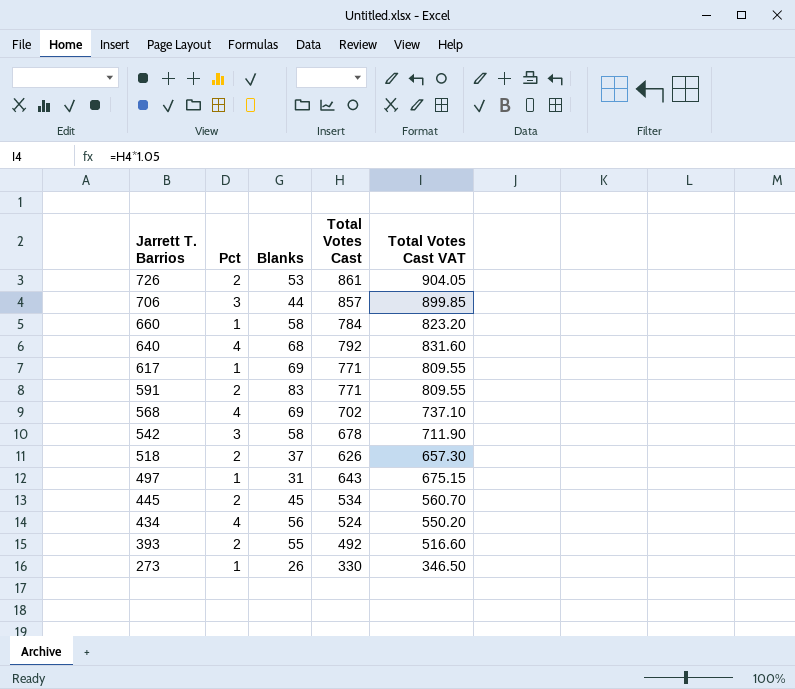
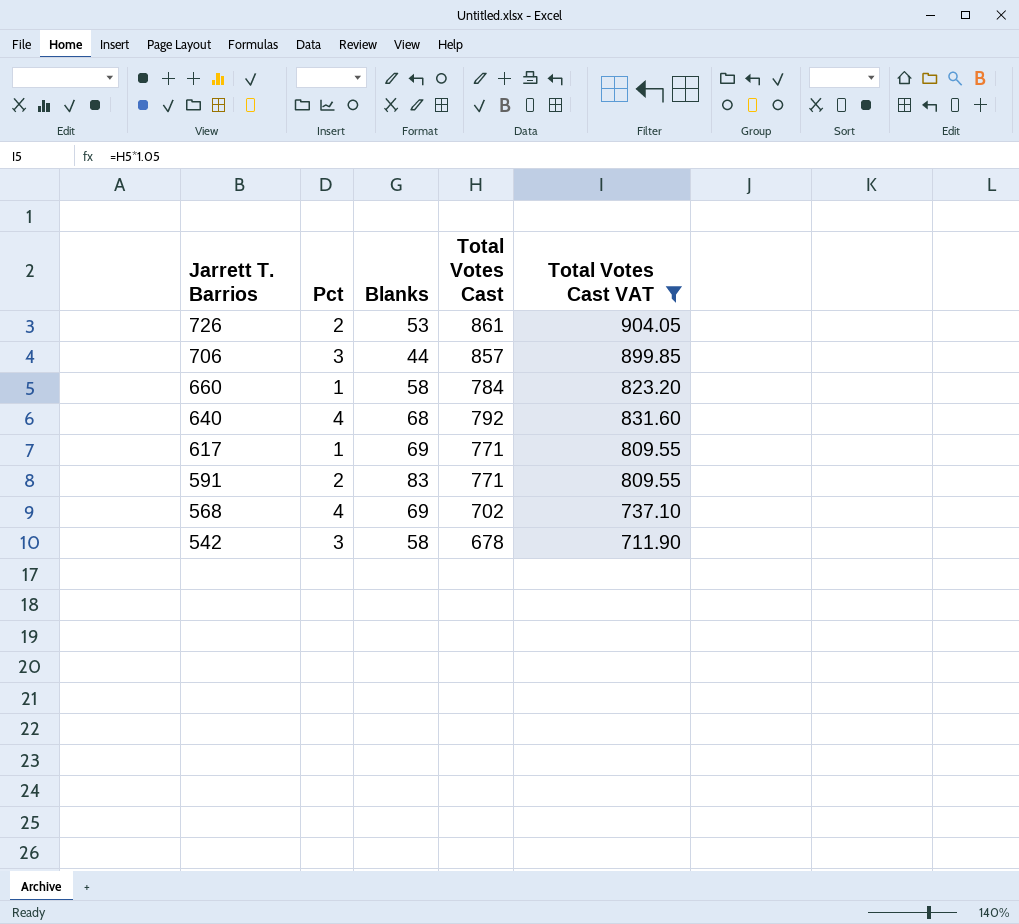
filter: none -> Total Votes Cast VAT >= 711.90

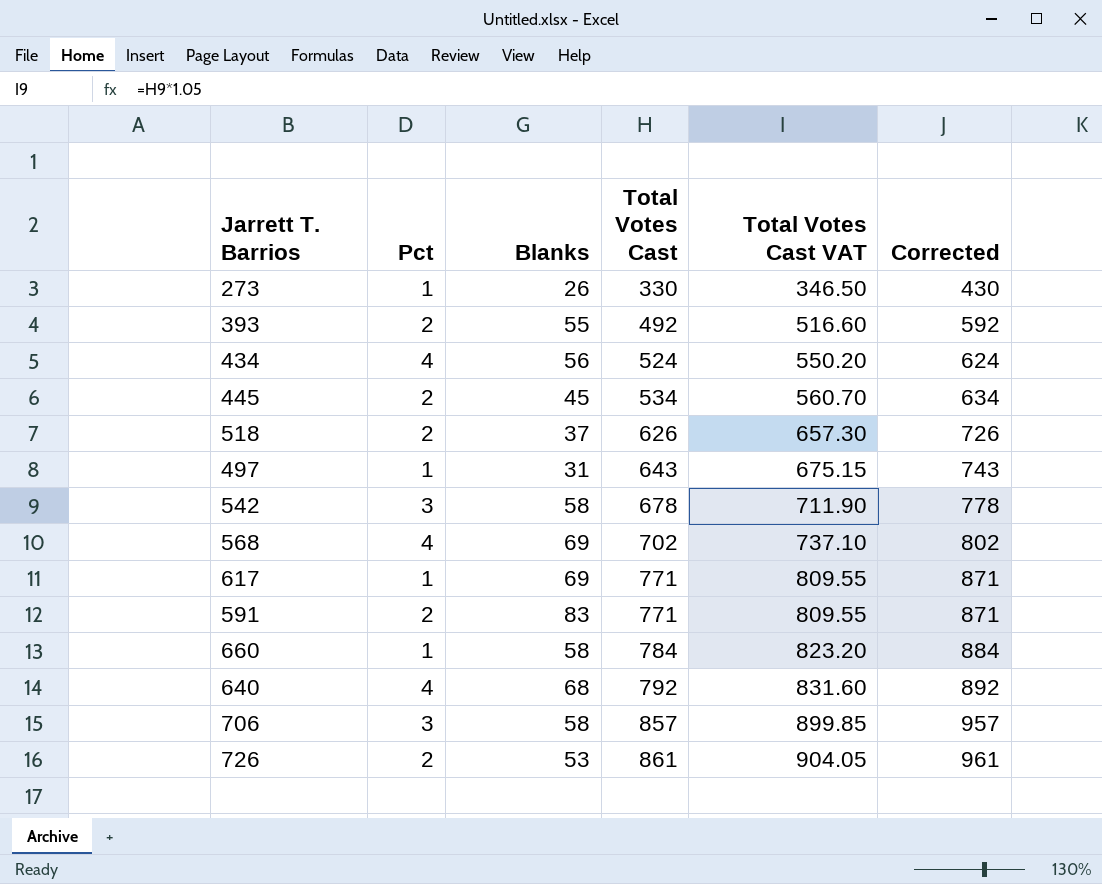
filter: Total Votes Cast VAT >= 711.90 -> none
row order: Jarrett T. Barrios descending -> Total Votes Cast ascending
column Corrected | formula: none -> [Total Votes Cast] + 100
706 | Blanks: 44 -> 58

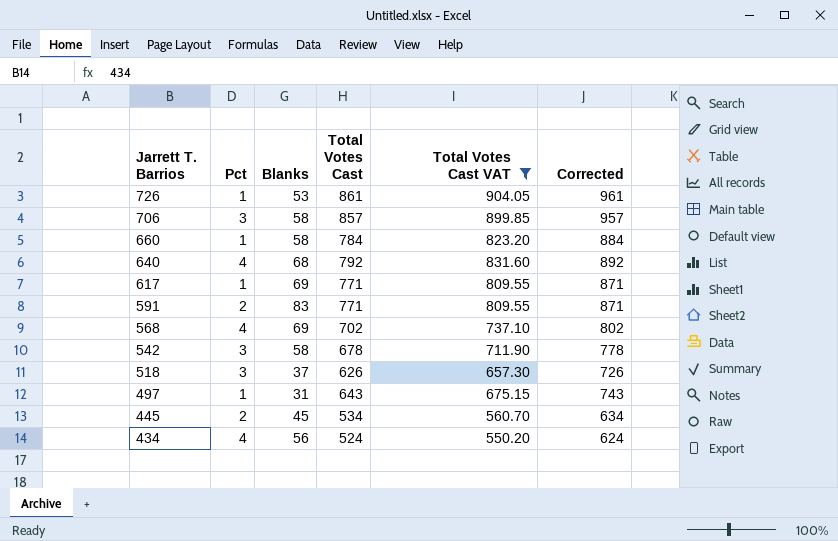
filter: none -> Total Votes Cast VAT >= 550.20
row order: Total Votes Cast ascending -> Jarrett T. Barrios descending
726 | Pct: 2 -> 1
518 | Pct: 2 -> 3

